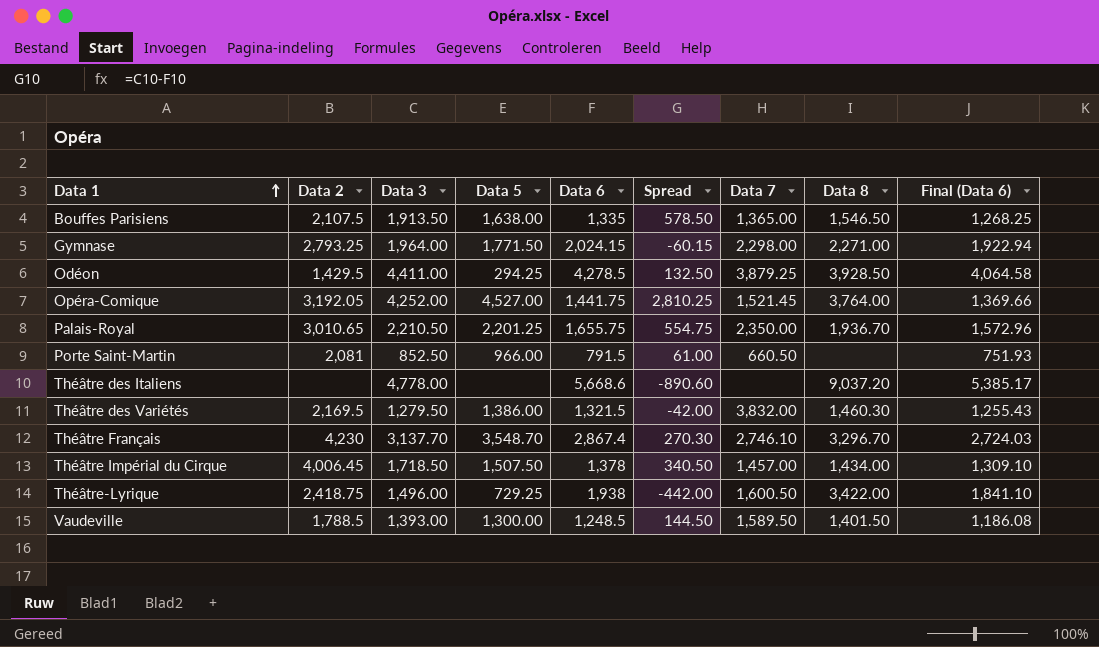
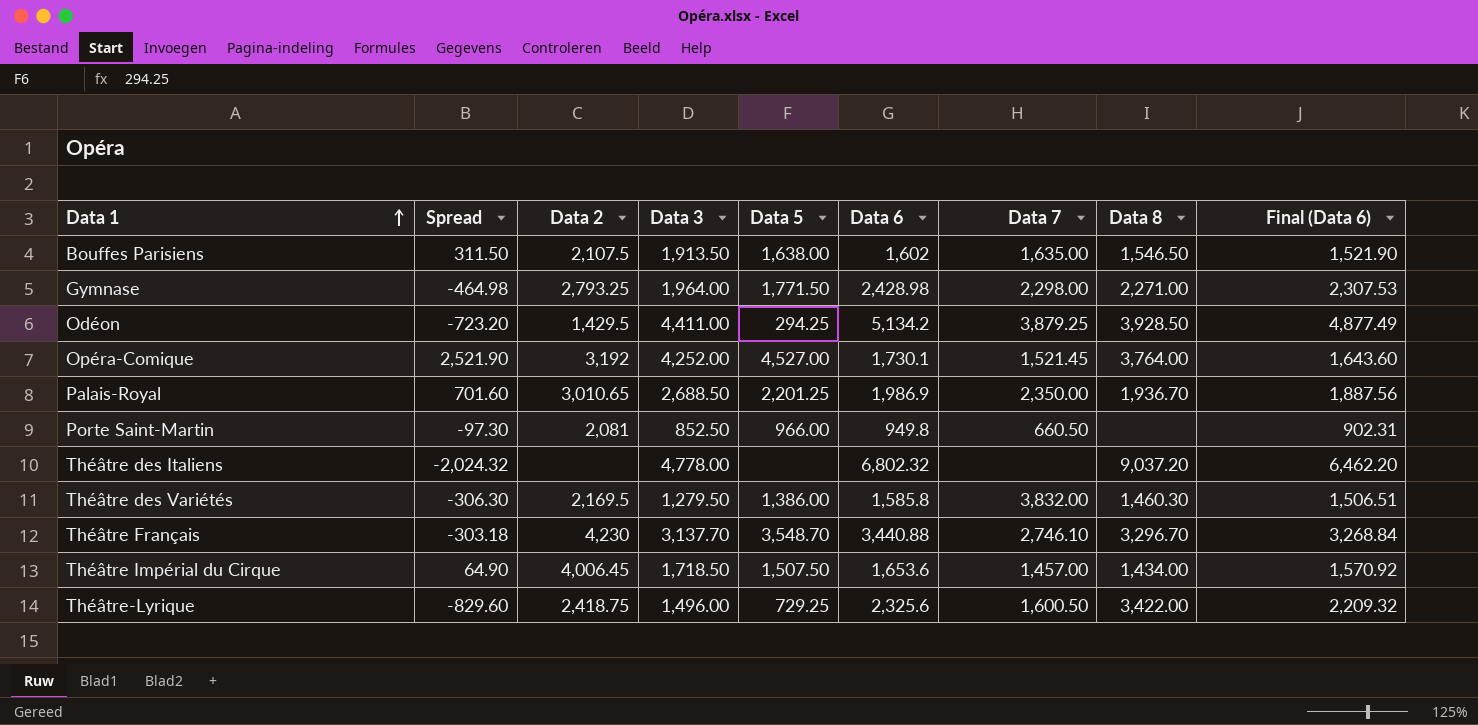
column Spread | position: 6 -> 2
row Vaudeville: 1,788.5 | 1,393.00 | 1,300.00 | 1,248.5 | 144.50 | 1,589.50 | 1,401.50 | 1,186.08 -> none
Bouffes Parisiens | Spread: 578.50 -> 311.50
Bouffes Parisiens | Data 6: 1,335 -> 1,602
Bouffes Parisiens | Data 7: 1,365.00 -> 1,635.00
Bouffes Parisiens | Final (Data 6): 1,268.25 -> 1,521.90
Gymnase | Spread: -60.15 -> -464.98
Gymnase | Data 6: 2,024.15 -> 2,428.98
Gymnase | Final (Data 6): 1,922.94 -> 2,307.53
Odéon | Spread: 132.50 -> -723.20
Odéon | Data 6: 4,278.5 -> 5,134.2
Odéon | Final (Data 6): 4,064.58 -> 4,877.49
Opéra-Comique | Spread: 2,810.25 -> 2,521.90
Opéra-Comique | Data 2: 3,192.05 -> 3,192
Opéra-Comique | Data 6: 1,441.75 -> 1,730.1
Opéra-Comique | Final (Data 6): 1,369.66 -> 1,643.60
Palais-Royal | Spread: 554.75 -> 701.60
Palais-Royal | Data 3: 2,210.50 -> 2,688.50
Palais-Royal | Data 6: 1,655.75 -> 1,986.9
Palais-Royal | Final (Data 6): 1,572.96 -> 1,887.56
Porte Saint-Martin | Spread: 61.00 -> -97.30
Porte Saint-Martin | Data 6: 791.5 -> 949.8
Porte Saint-Martin | Final (Data 6): 751.93 -> 902.31
Théâtre des Italiens | Spread: -890.60 -> -2,024.32
Théâtre des Italiens | Data 6: 5,668.6 -> 6,802.32
Théâtre des Italiens | Final (Data 6): 5,385.17 -> 6,462.20
Théâtre des Variétés | Spread: -42.00 -> -306.30
Théâtre des Variétés | Data 6: 1,321.5 -> 1,585.8
Théâtre des Variétés | Final (Data 6): 1,255.43 -> 1,506.51
Théâtre Français | Spread: 270.30 -> -303.18
Théâtre Français | Data 6: 2,867.4 -> 3,440.88
Théâtre Français | Final (Data 6): 2,724.03 -> 3,268.84
Théâtre Impérial du Cirque | Spread: 340.50 -> 64.90
Théâtre Impérial du Cirque | Data 6: 1,378 -> 1,653.6
Théâtre Impérial du Cirque | Final (Data 6): 1,309.10 -> 1,570.92
Théâtre-Lyrique | Spread: -442.00 -> -829.60
Théâtre-Lyrique | Data 6: 1,938 -> 2,325.6
Théâtre-Lyrique | Final (Data 6): 1,841.10 -> 2,209.32

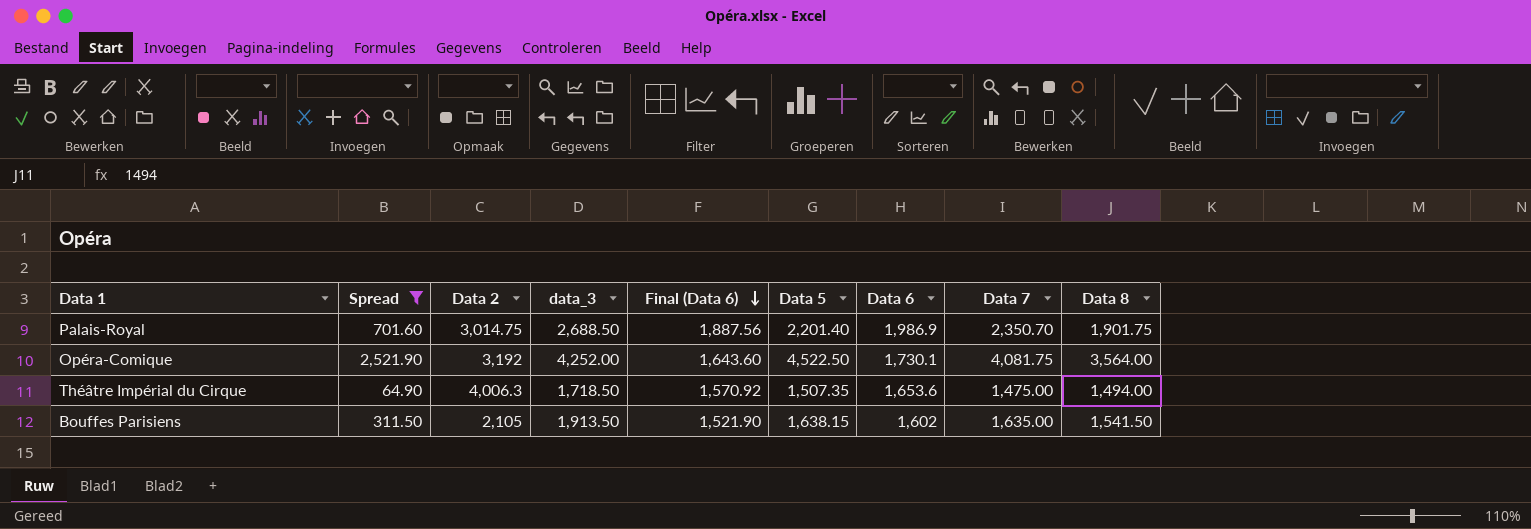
filter: none -> Spread >= 64.90
row order: Data 1 ascending -> Final (Data 6) descending
column name: Data 3 -> data_3
column Final (Data 6) | position: 9 -> 5
Palais-Royal | Data 2: 3,010.65 -> 3,014.75
Palais-Royal | Data 5: 2,201.25 -> 2,201.40
Palais-Royal | Data 7: 2,350.00 -> 2,350.70
Palais-Royal | Data 8: 1,936.70 -> 1,901.75
Opéra-Comique | Data 5: 4,527.00 -> 4,522.50
Opéra-Comique | Data 7: 1,521.45 -> 4,081.75
Opéra-Comique | Data 8: 3,764.00 -> 3,564.00
Théâtre Impérial du Cirque | Data 2: 4,006.45 -> 4,006.3
Théâtre Impérial du Cirque | Data 5: 1,507.50 -> 1,507.35
Théâtre Impérial du Cirque | Data 7: 1,457.00 -> 1,475.00
Théâtre Impérial du Cirque | Data 8: 1,434.00 -> 1,494.00
Bouffes Parisiens | Data 2: 2,107.5 -> 2,105
Bouffes Parisiens | Data 5: 1,638.00 -> 1,638.15
Bouffes Parisiens | Data 8: 1,546.50 -> 1,541.50

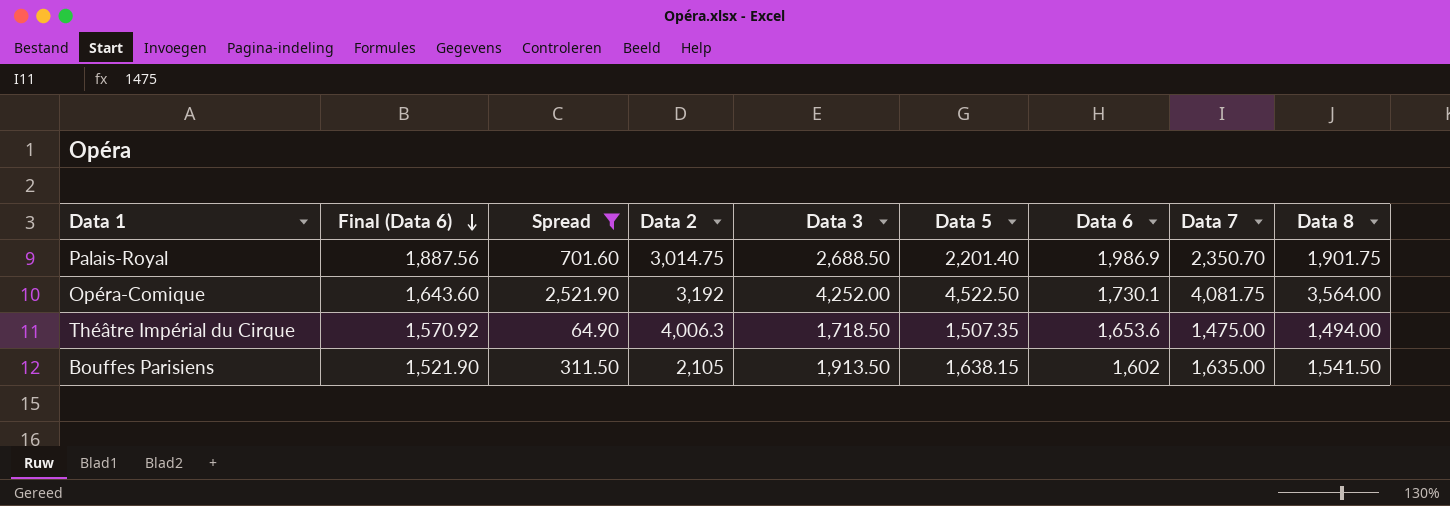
column Final (Data 6) | position: 5 -> 2
column name: data_3 -> Data 3

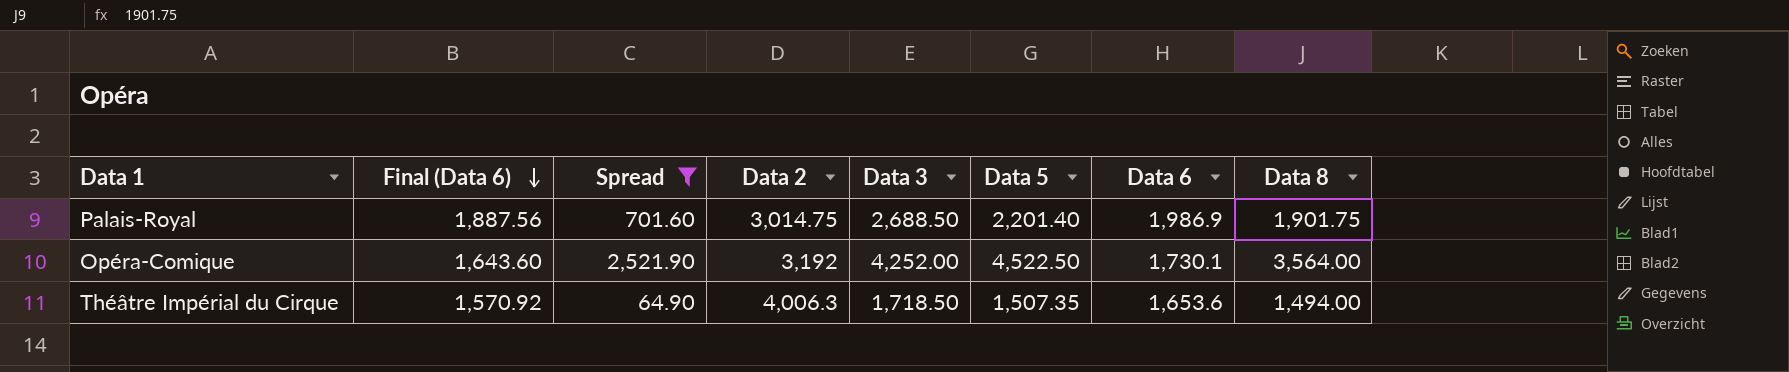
column Data 7 | position: 8 -> none
row Bouffes Parisiens: 1,521.90 | 311.50 | 2,105 | 1,913.50 | 1,638.15 | 1,602 | 1,635.00 | 1,541.50 -> none

